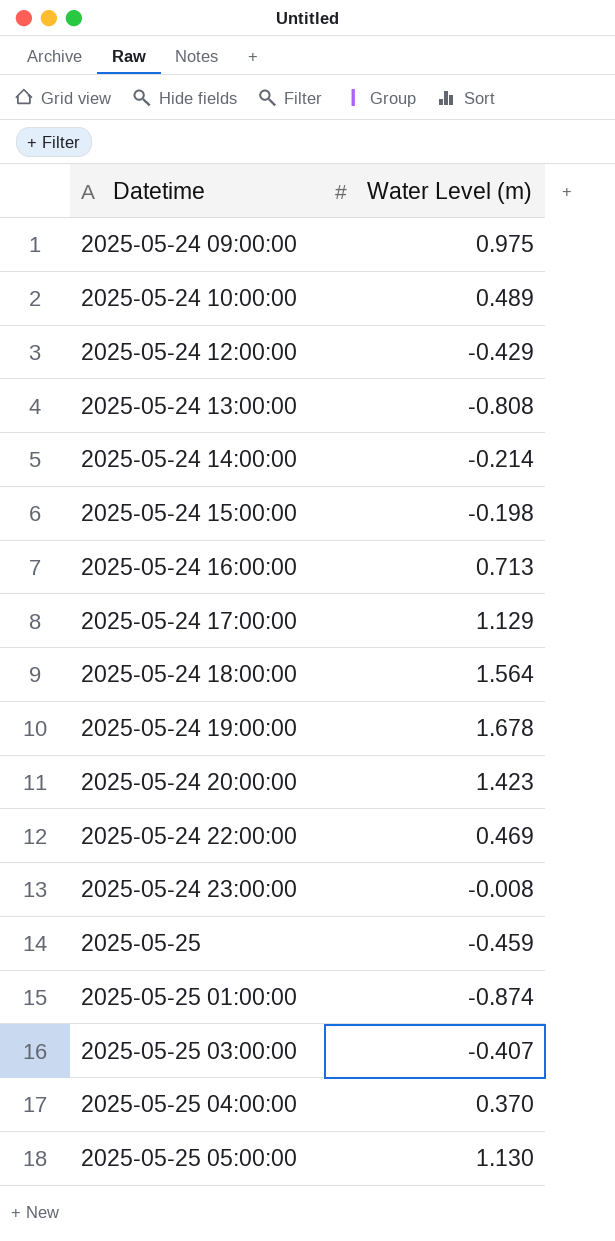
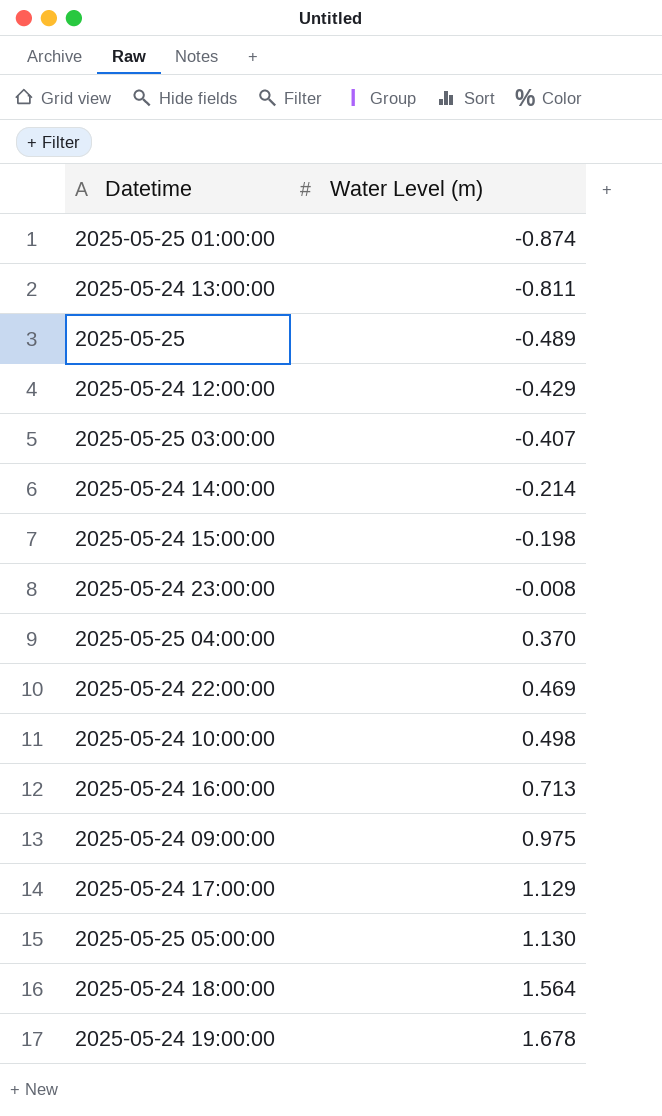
row order: Datetime ascending -> Water Level (m) ascending
row 2025-05-24 20:00:00: 1.423 -> none
2025-05-24 13:00:00 | Water Level (m): -0.808 -> -0.811
2025-05-25 | Water Level (m): -0.459 -> -0.489
2025-05-24 10:00:00 | Water Level (m): 0.489 -> 0.498

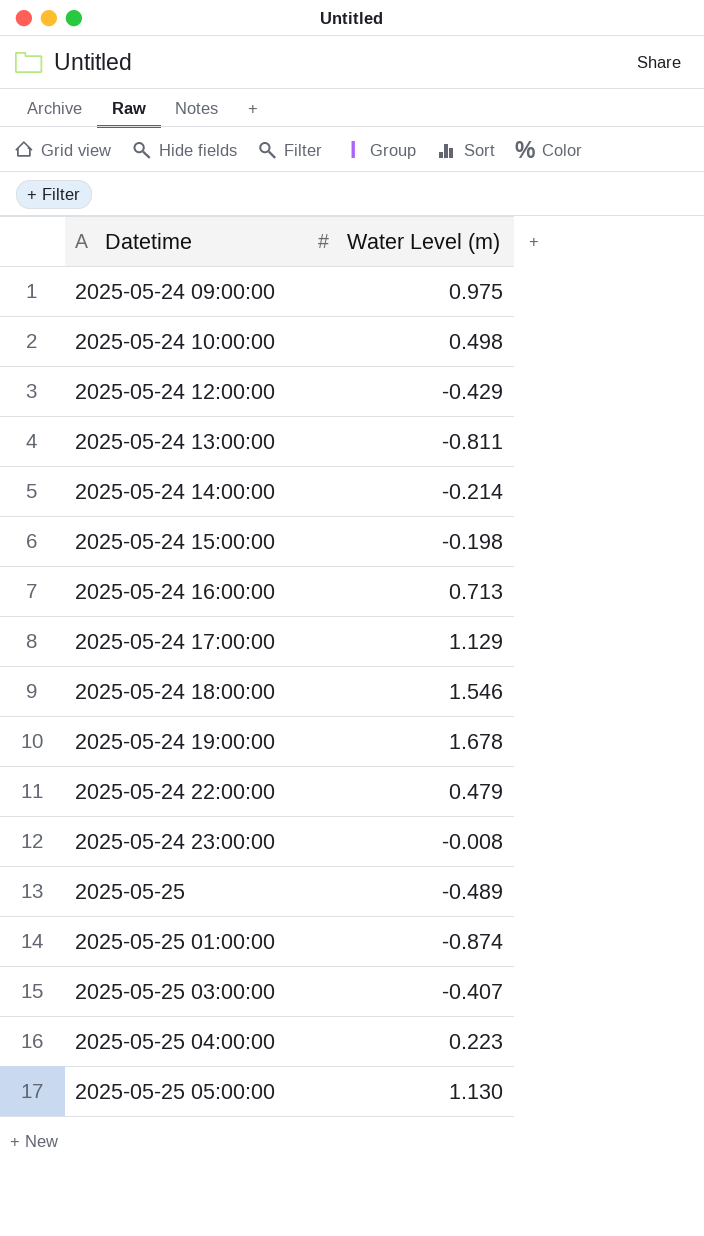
row order: Water Level (m) ascending -> Datetime ascending
2025-05-24 18:00:00 | Water Level (m): 1.564 -> 1.546
2025-05-24 22:00:00 | Water Level (m): 0.469 -> 0.479
2025-05-25 04:00:00 | Water Level (m): 0.370 -> 0.223

